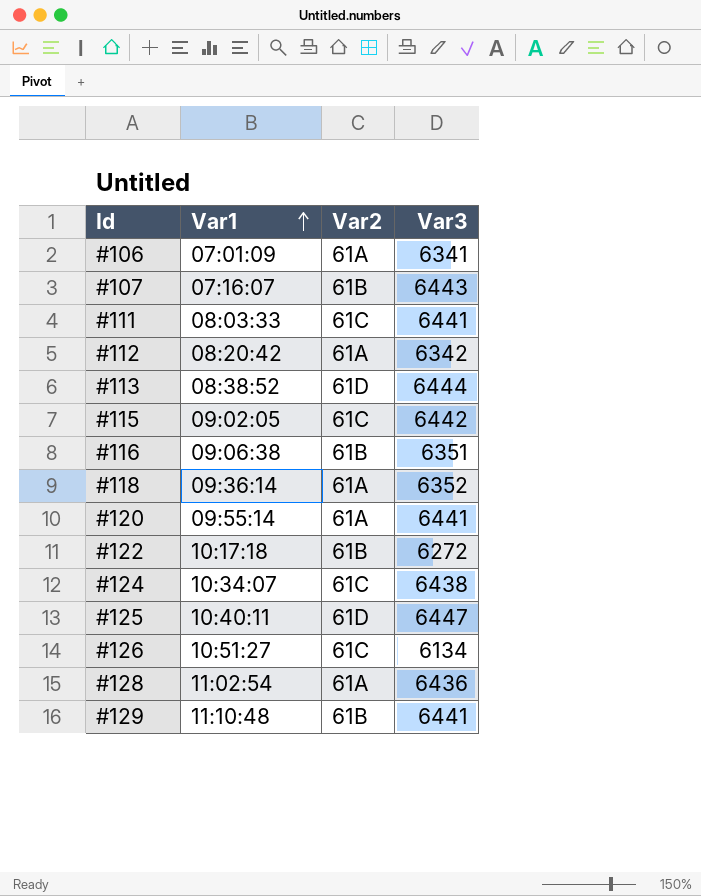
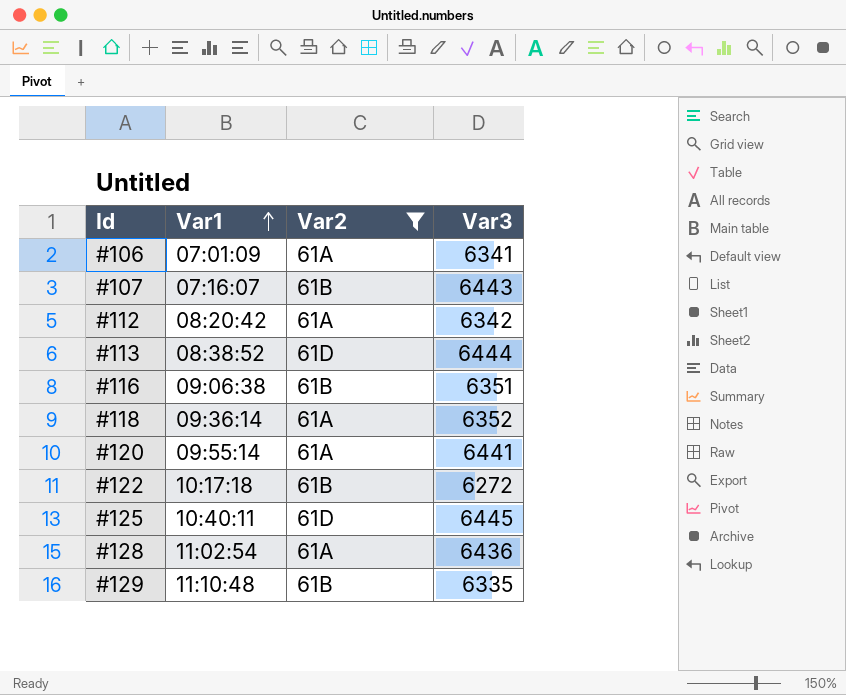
filter: none -> Var2 != 61C
#125 | Var3: 6447 -> 6445
#129 | Var3: 6441 -> 6335

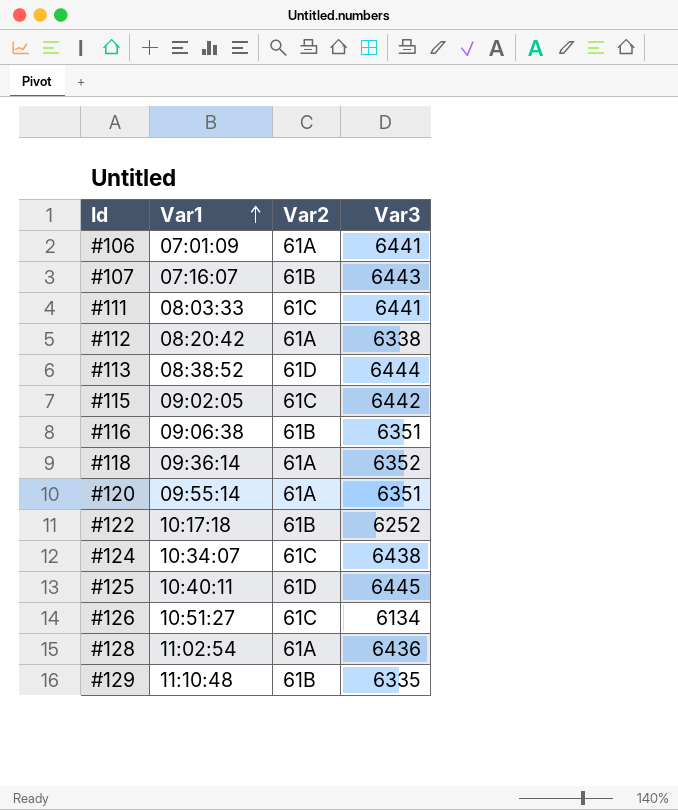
filter: Var2 != 61C -> none
#106 | Var3: 6341 -> 6441
#112 | Var3: 6342 -> 6338
#120 | Var3: 6441 -> 6351
#122 | Var3: 6272 -> 6252

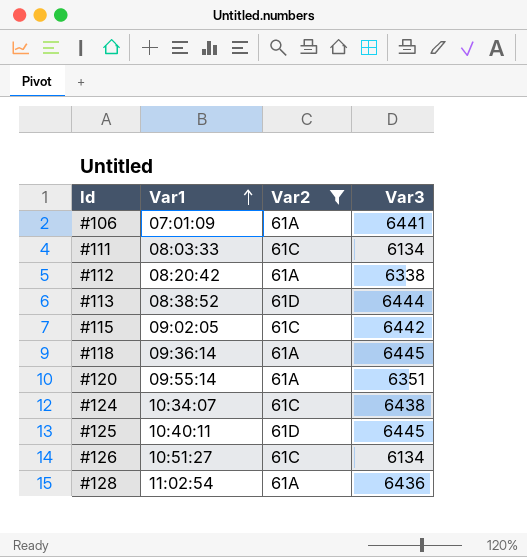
filter: none -> Var2 != 61B
#111 | Var3: 6441 -> 6134
#118 | Var3: 6352 -> 6445

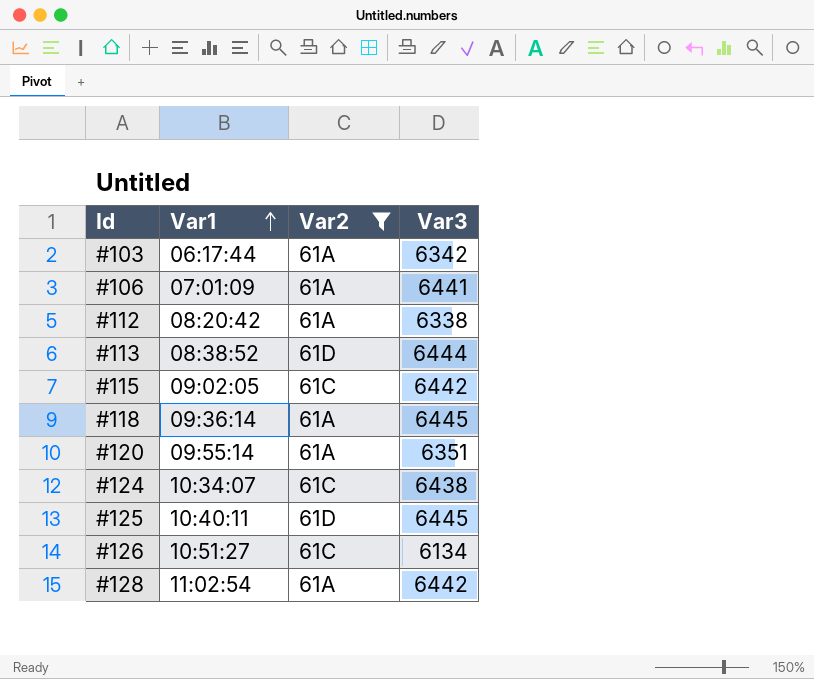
row #111: 08:03:33 | 61C | 6134 -> none
row #103: none -> 06:17:44 | 61A | 6342
#128 | Var3: 6436 -> 6442

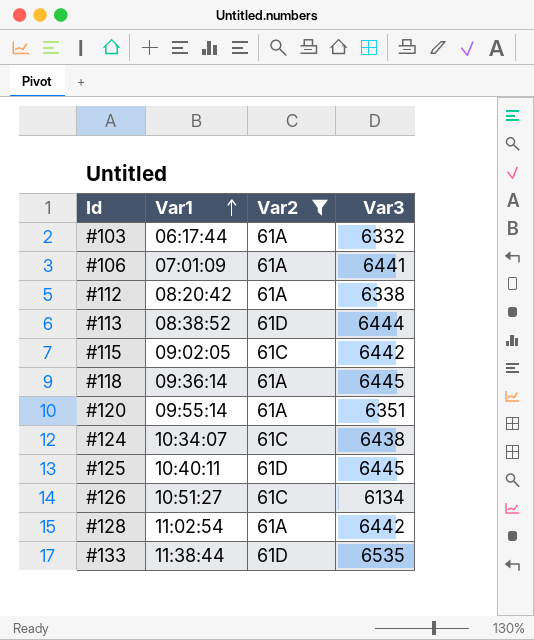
#103 | Var3: 6342 -> 6332
row #133: none -> 11:38:44 | 61D | 6535

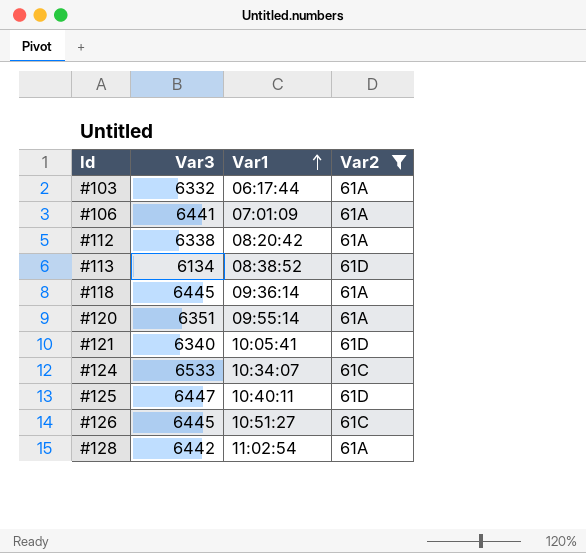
column Var3 | position: 4 -> 2
row #115: 09:02:05 | 61C | 6442 -> none
row #133: 11:38:44 | 61D | 6535 -> none
#113 | Var3: 6444 -> 6134
row #121: none -> 6340 | 10:05:41 | 61D
#124 | Var3: 6438 -> 6533
#125 | Var3: 6445 -> 6447
#126 | Var3: 6134 -> 6445

